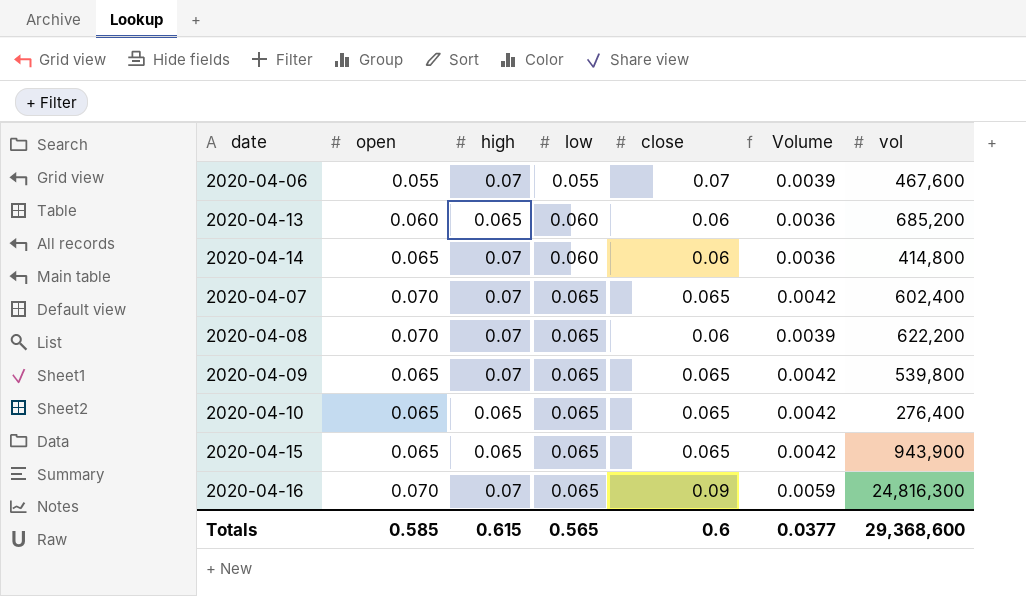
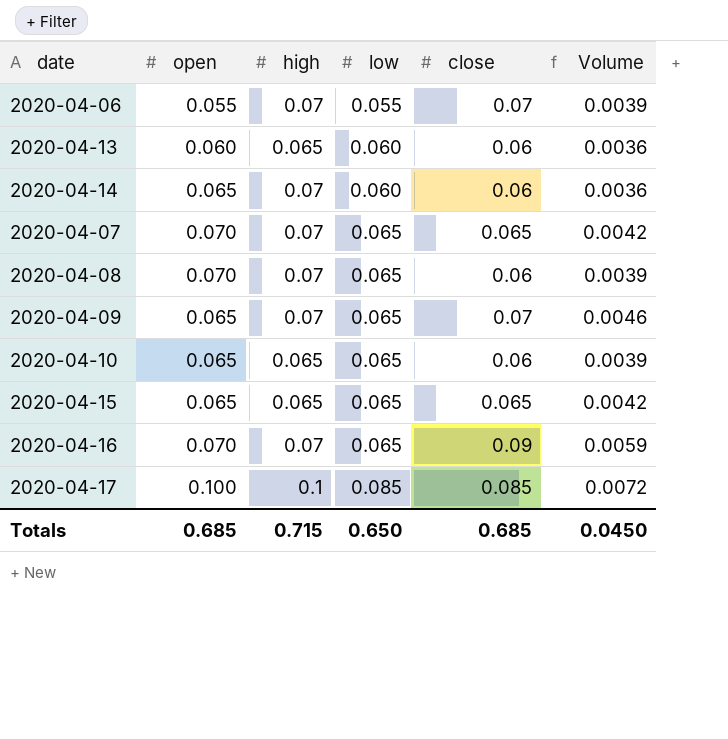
column vol | position: 7 -> none
2020-04-09 | close: 0.065 -> 0.07
2020-04-09 | Volume: 0.0042 -> 0.0046
2020-04-10 | close: 0.065 -> 0.06
2020-04-10 | Volume: 0.0042 -> 0.0039
row 2020-04-17: none -> 0.100 | 0.1 | 0.085 | 0.085 | 0.0072
Totals | open: 0.585 -> 0.685
Totals | high: 0.615 -> 0.715
Totals | low: 0.565 -> 0.650
Totals | close: 0.6 -> 0.685
Totals | Volume: 0.0377 -> 0.0450

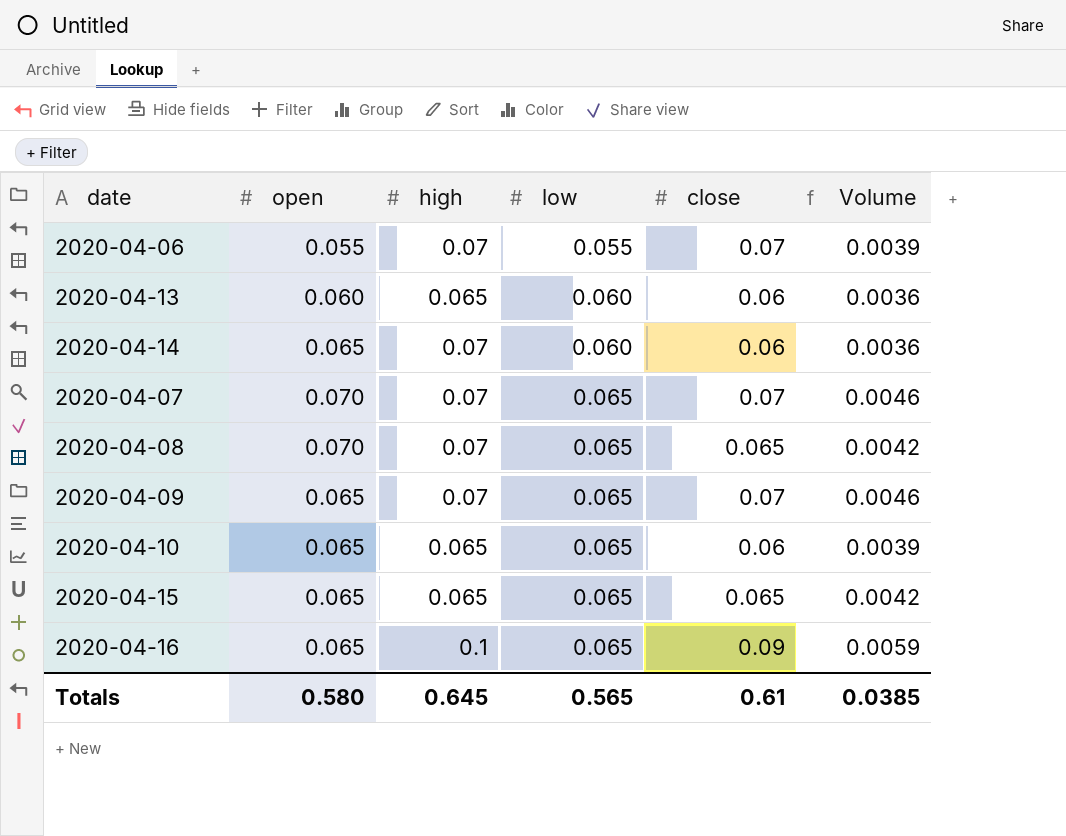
row 2020-04-17: 0.100 | 0.1 | 0.085 | 0.085 | 0.0072 -> none
2020-04-07 | close: 0.065 -> 0.07
2020-04-07 | Volume: 0.0042 -> 0.0046
2020-04-08 | close: 0.06 -> 0.065
2020-04-08 | Volume: 0.0039 -> 0.0042
2020-04-16 | open: 0.070 -> 0.065
2020-04-16 | high: 0.07 -> 0.1
Totals | open: 0.685 -> 0.580
Totals | high: 0.715 -> 0.645
Totals | low: 0.650 -> 0.565
Totals | close: 0.685 -> 0.61
Totals | Volume: 0.0450 -> 0.0385

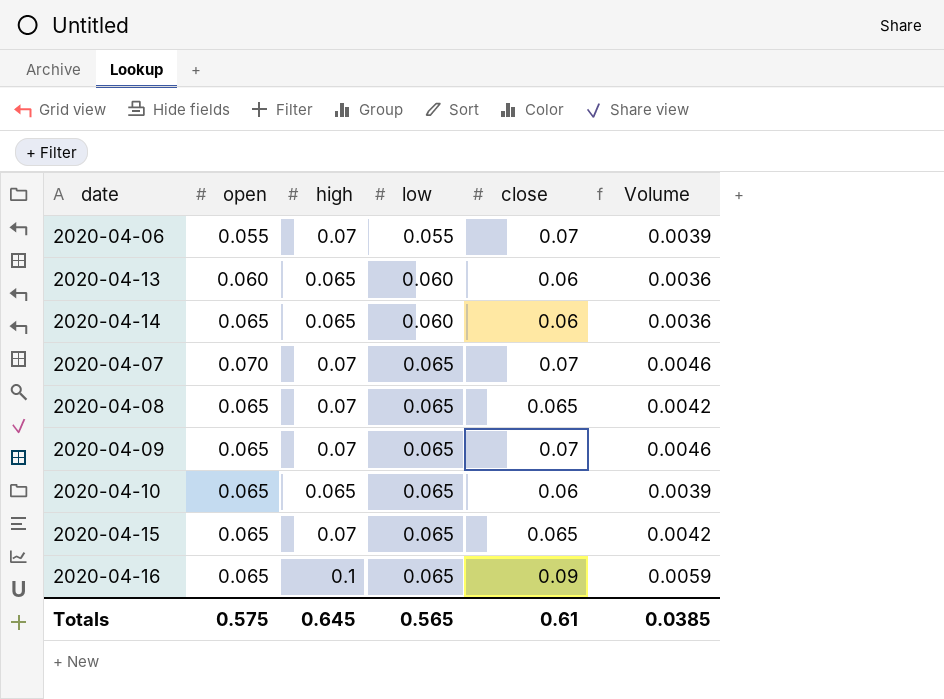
2020-04-14 | high: 0.07 -> 0.065
2020-04-08 | open: 0.070 -> 0.065
2020-04-15 | high: 0.065 -> 0.07
Totals | open: 0.580 -> 0.575

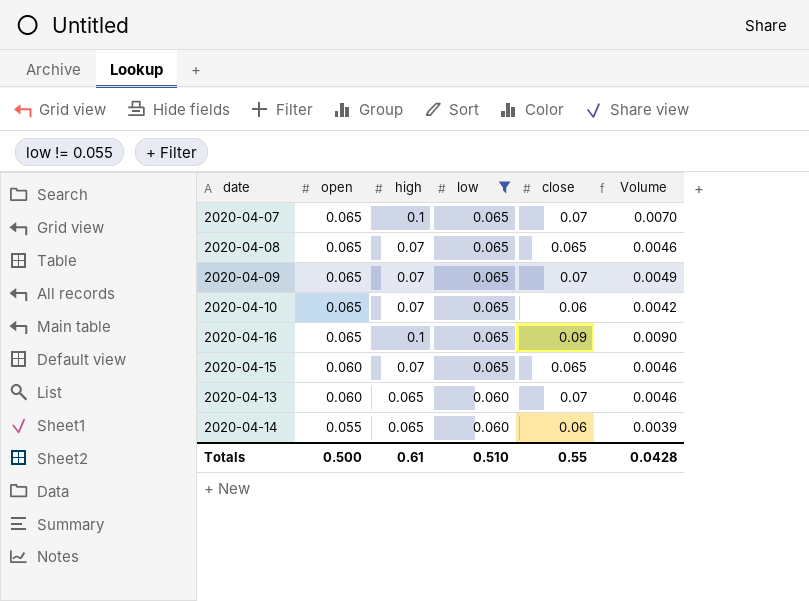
filter: none -> low != 0.055
row order: low ascending -> open descending
column Volume | formula: [low] * [close] -> [high] * [close]
2020-04-07 | open: 0.070 -> 0.065
2020-04-07 | high: 0.07 -> 0.1
2020-04-10 | high: 0.065 -> 0.07
2020-04-15 | open: 0.065 -> 0.060
2020-04-13 | close: 0.06 -> 0.07
2020-04-14 | open: 0.065 -> 0.055
Totals | open: 0.575 -> 0.500
Totals | high: 0.645 -> 0.61
Totals | low: 0.565 -> 0.510
Totals | close: 0.61 -> 0.55
Totals | Volume: 0.0385 -> 0.0428

